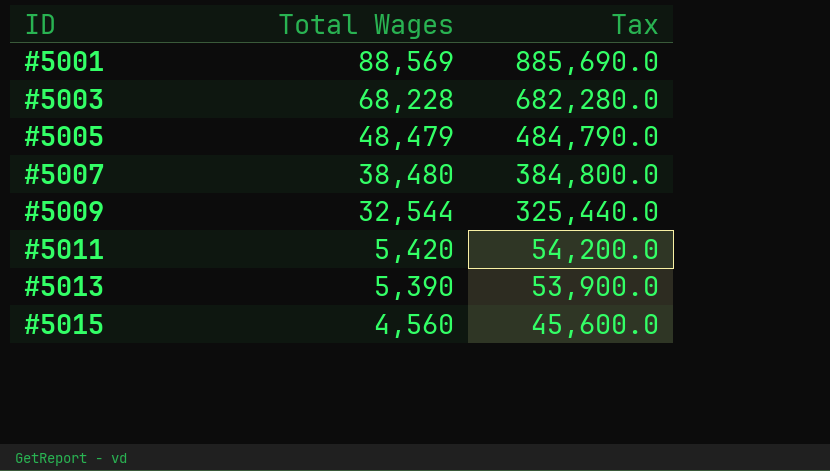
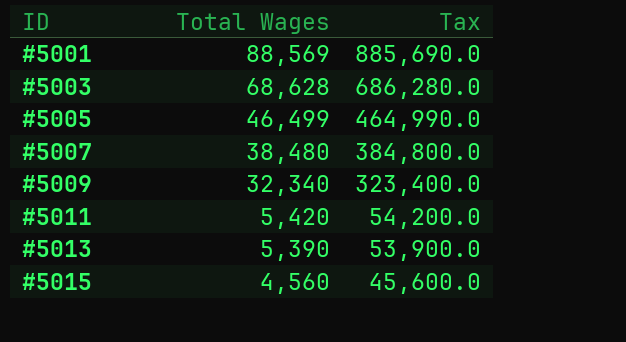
#5003 | Total Wages: 68,228 -> 68,628
#5003 | Tax: 682,280.0 -> 686,280.0
#5005 | Total Wages: 48,479 -> 46,499
#5005 | Tax: 484,790.0 -> 464,990.0
#5009 | Total Wages: 32,544 -> 32,340
#5009 | Tax: 325,440.0 -> 323,400.0

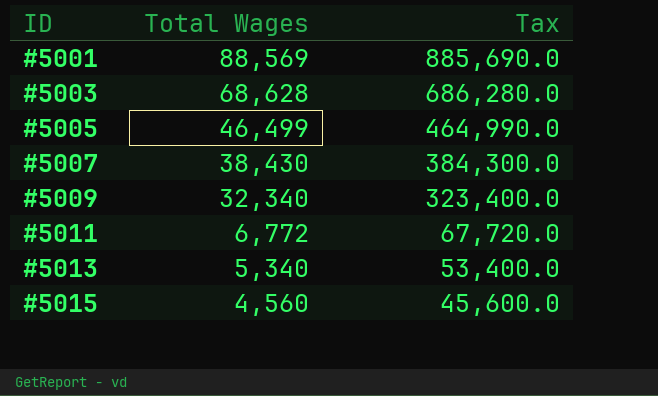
#5007 | Total Wages: 38,480 -> 38,430
#5007 | Tax: 384,800.0 -> 384,300.0
#5011 | Total Wages: 5,420 -> 6,772
#5011 | Tax: 54,200.0 -> 67,720.0
#5013 | Total Wages: 5,390 -> 5,340
#5013 | Tax: 53,900.0 -> 53,400.0

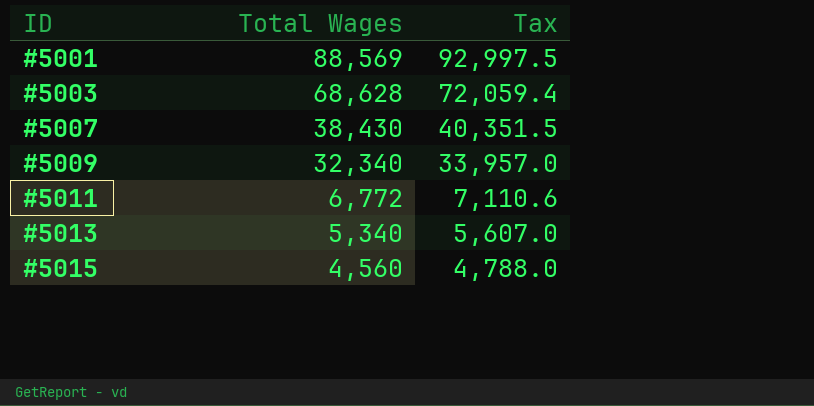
column Tax | formula: [Total Wages] * 10 -> [Total Wages] * 1.05
row #5005: 46,499 | 464,990.0 -> none

